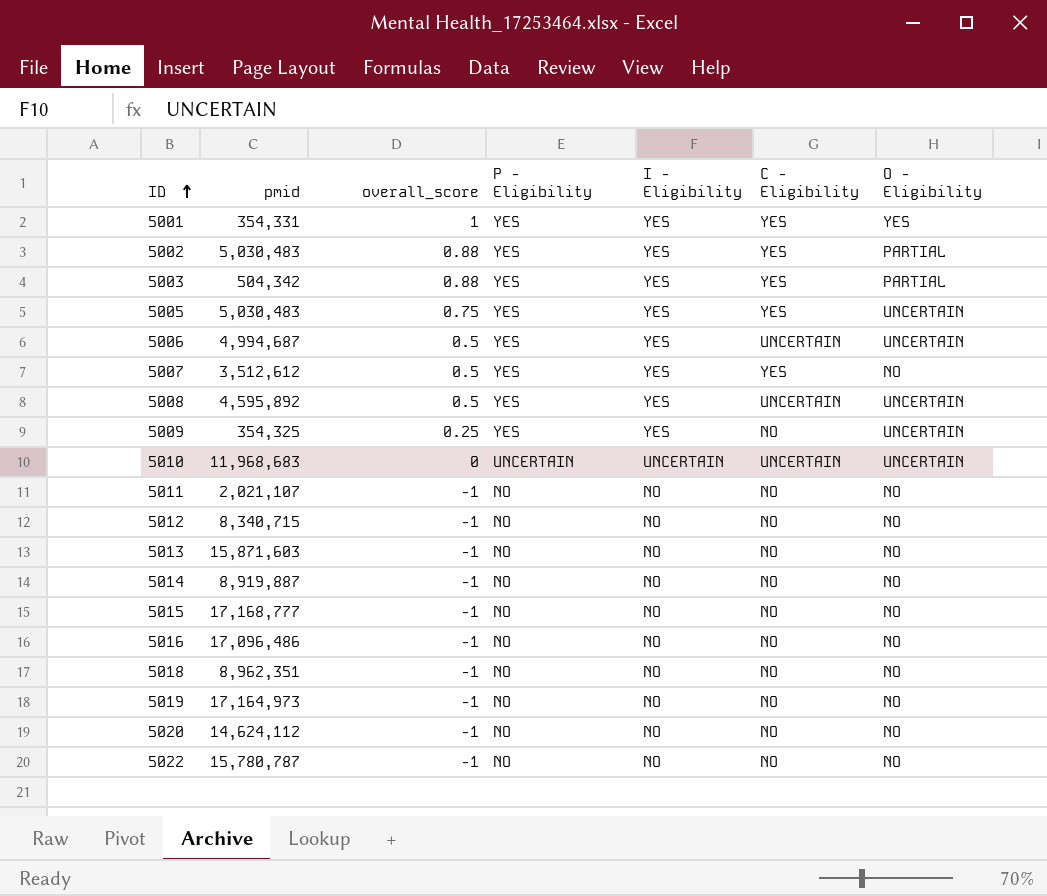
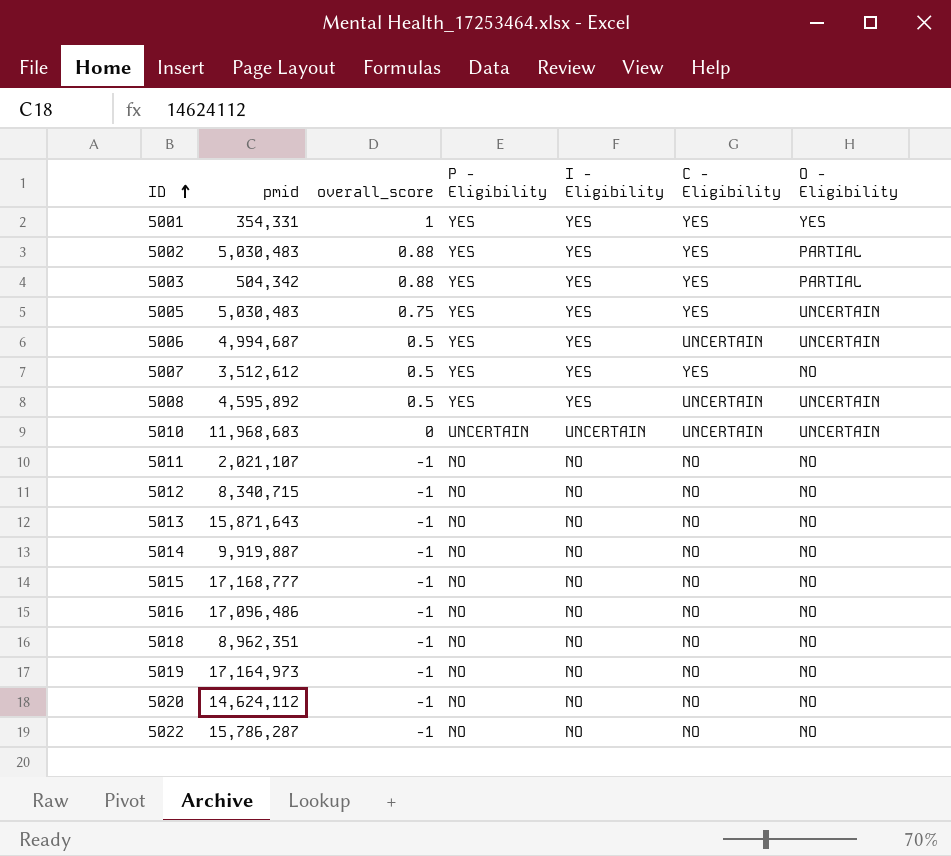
row 5009: 354,325 | 0.25 | YES | YES | NO | UNCERTAIN -> none
5013 | pmid: 15,871,603 -> 15,871,643
5014 | pmid: 8,919,887 -> 9,919,887
5022 | pmid: 15,780,787 -> 15,786,287

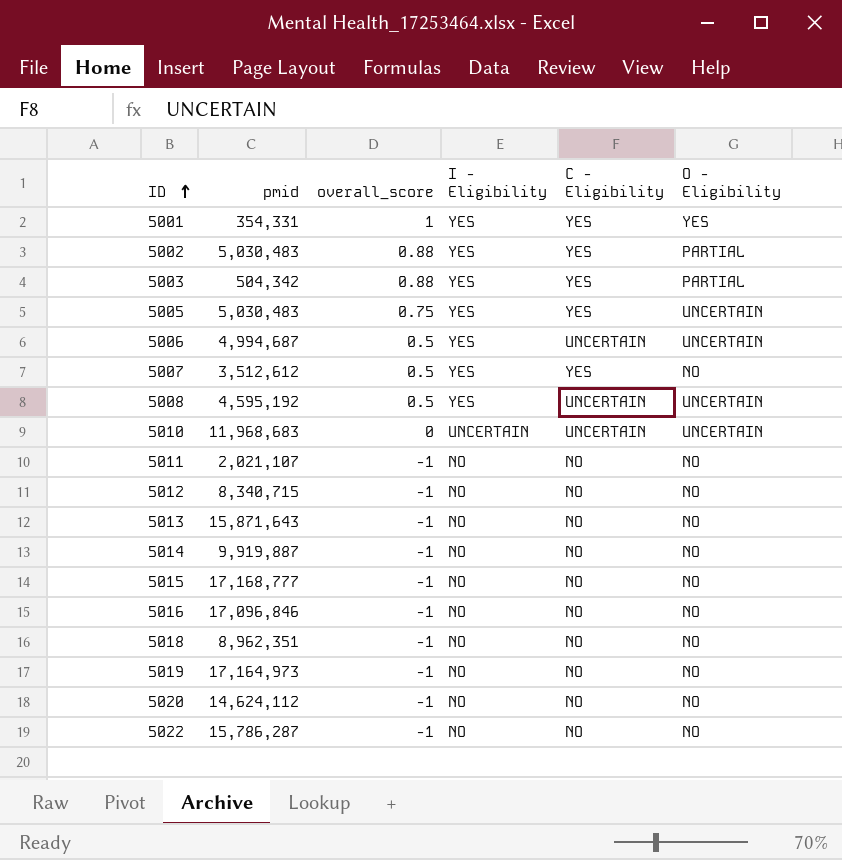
column P - Eligibility | position: 4 -> none
5008 | pmid: 4,595,892 -> 4,595,192
5016 | pmid: 17,096,486 -> 17,096,846

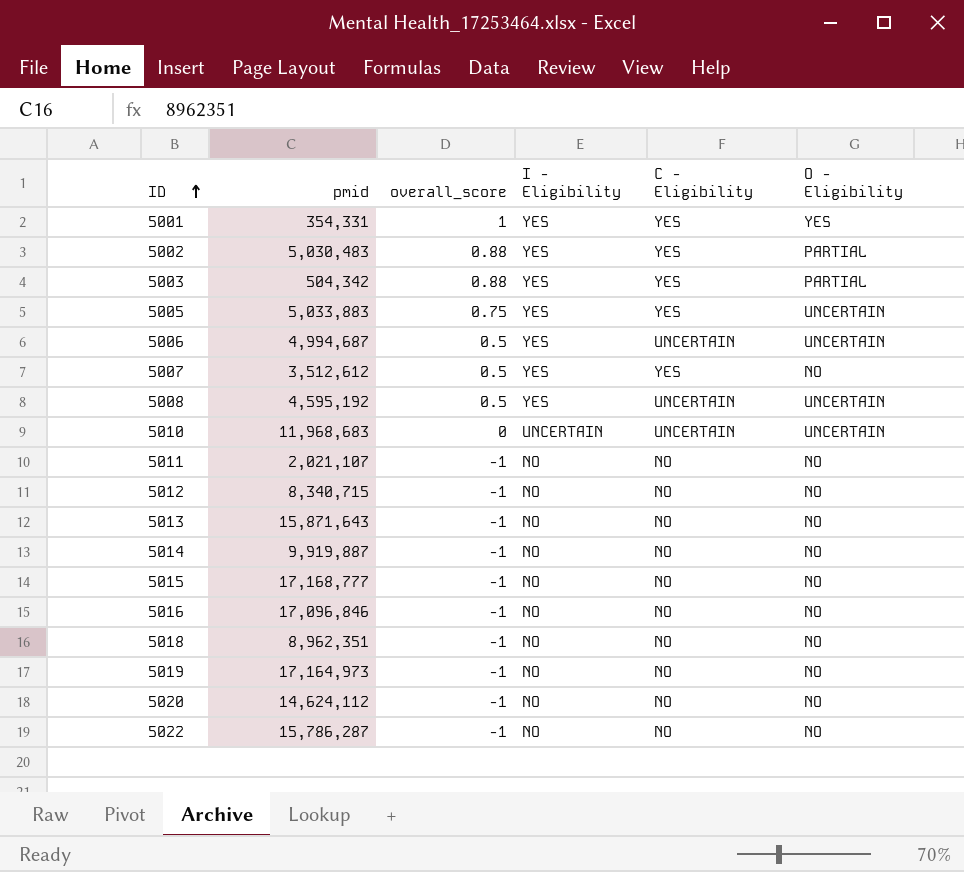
5005 | pmid: 5,030,483 -> 5,033,883

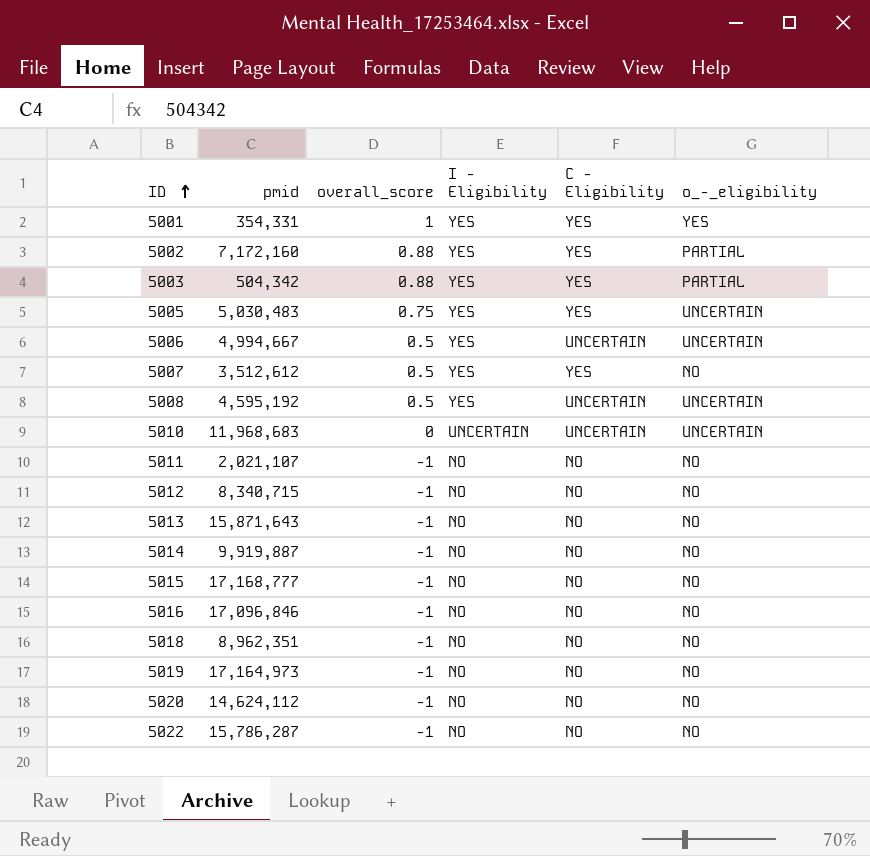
column name: O - Eligibility -> o_-_eligibility
5002 | pmid: 5,030,483 -> 7,172,160
5005 | pmid: 5,033,883 -> 5,030,483
5006 | pmid: 4,994,687 -> 4,994,667

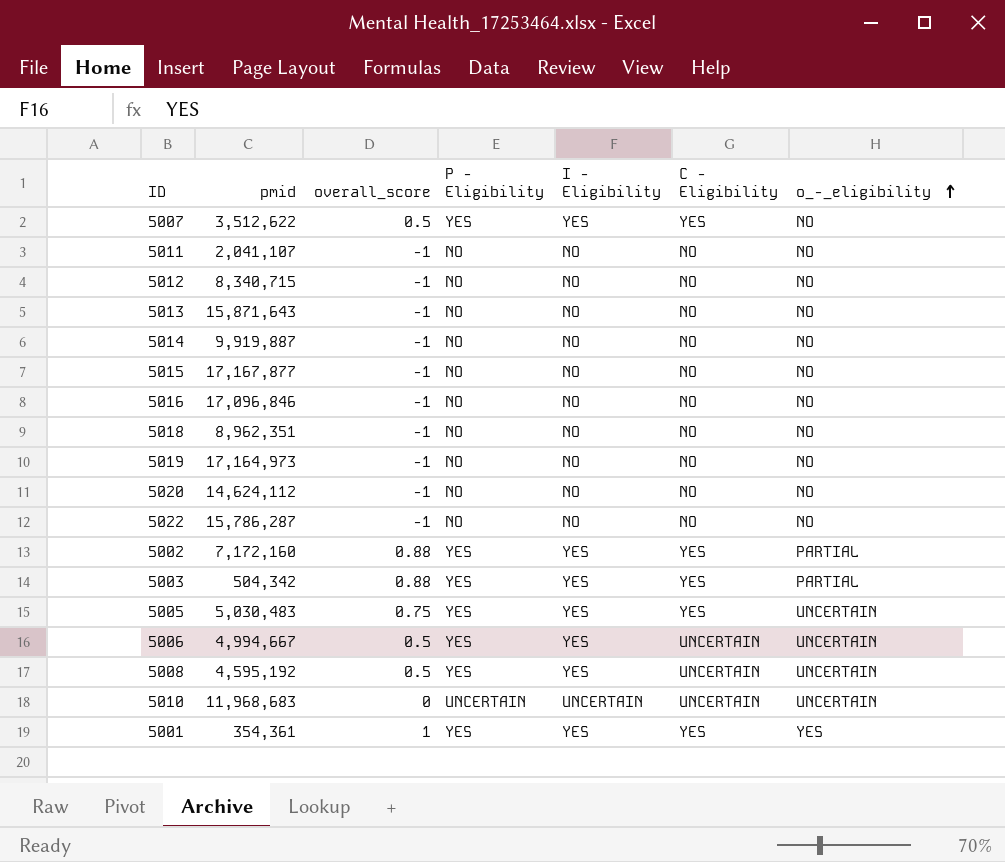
row order: ID ascending -> o_-_eligibility ascending
column P - Eligibility | position: none -> 4
5007 | pmid: 3,512,612 -> 3,512,622
5011 | pmid: 2,021,107 -> 2,041,107
5015 | pmid: 17,168,777 -> 17,167,877
5001 | pmid: 354,331 -> 354,361

